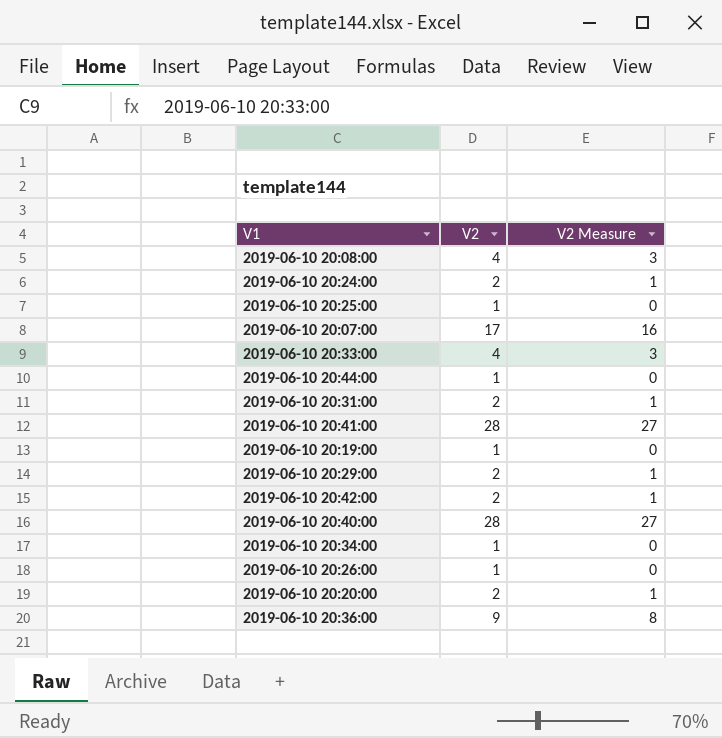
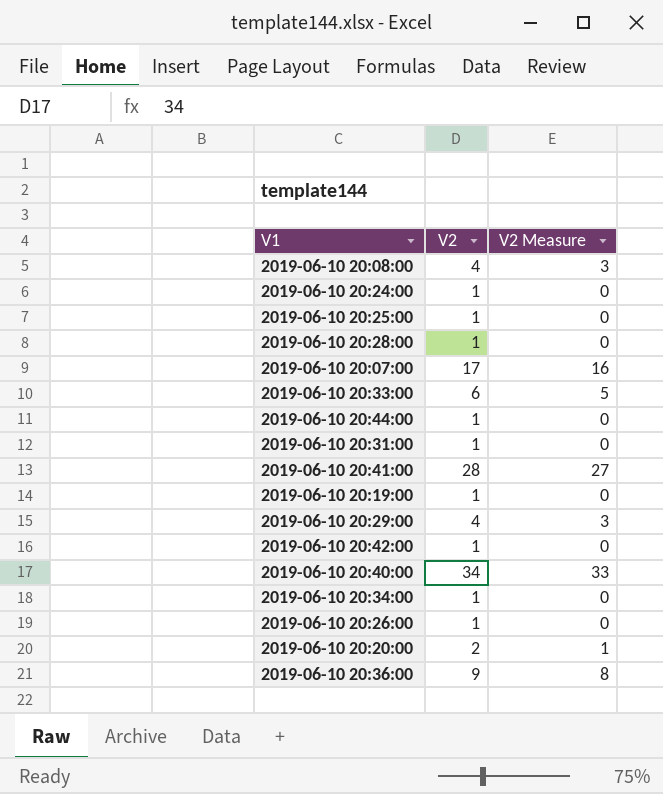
2019-06-10 20:24:00 | V2: 2 -> 1
2019-06-10 20:24:00 | V2 Measure: 1 -> 0
row 2019-06-10 20:28:00: none -> 1 | 0
2019-06-10 20:33:00 | V2: 4 -> 6
2019-06-10 20:33:00 | V2 Measure: 3 -> 5
2019-06-10 20:31:00 | V2: 2 -> 1
2019-06-10 20:31:00 | V2 Measure: 1 -> 0
2019-06-10 20:29:00 | V2: 2 -> 4
2019-06-10 20:29:00 | V2 Measure: 1 -> 3
2019-06-10 20:42:00 | V2: 2 -> 1
2019-06-10 20:42:00 | V2 Measure: 1 -> 0
2019-06-10 20:40:00 | V2: 28 -> 34
2019-06-10 20:40:00 | V2 Measure: 27 -> 33

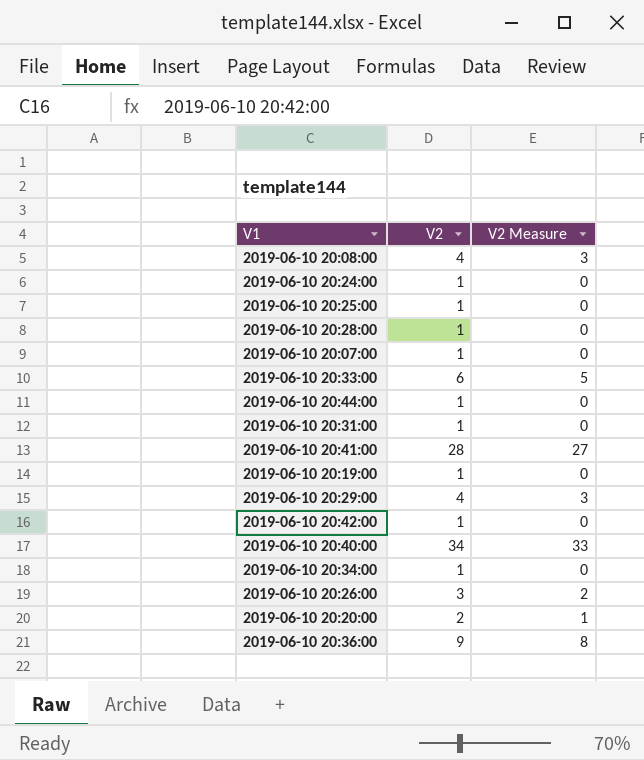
2019-06-10 20:07:00 | V2: 17 -> 1
2019-06-10 20:07:00 | V2 Measure: 16 -> 0
2019-06-10 20:26:00 | V2: 1 -> 3
2019-06-10 20:26:00 | V2 Measure: 0 -> 2

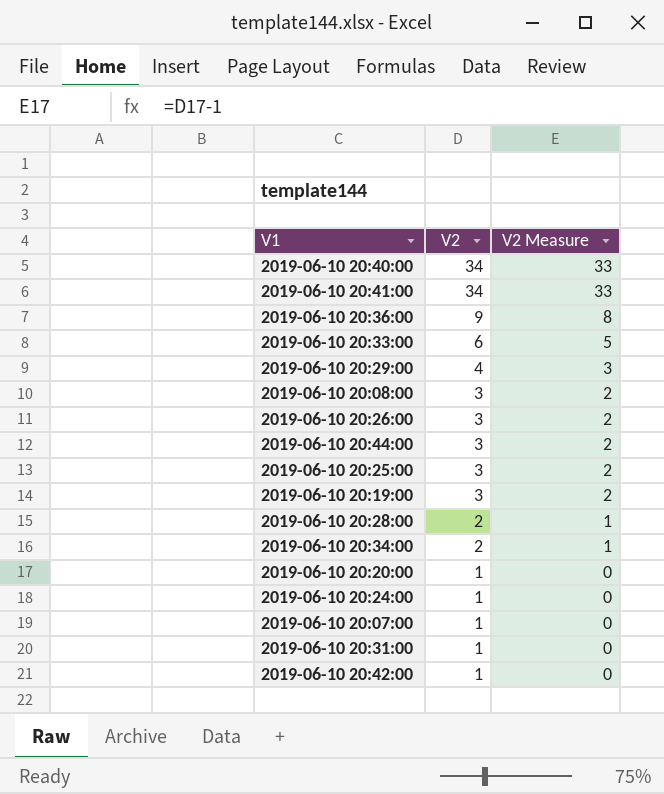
row order: none -> V2 descending
2019-06-10 20:41:00 | V2: 28 -> 34
2019-06-10 20:41:00 | V2 Measure: 27 -> 33
2019-06-10 20:08:00 | V2: 4 -> 3
2019-06-10 20:08:00 | V2 Measure: 3 -> 2
2019-06-10 20:44:00 | V2: 1 -> 3
2019-06-10 20:44:00 | V2 Measure: 0 -> 2
2019-06-10 20:25:00 | V2: 1 -> 3
2019-06-10 20:25:00 | V2 Measure: 0 -> 2
2019-06-10 20:19:00 | V2: 1 -> 3
2019-06-10 20:19:00 | V2 Measure: 0 -> 2
2019-06-10 20:28:00 | V2: 1 -> 2
2019-06-10 20:28:00 | V2 Measure: 0 -> 1
2019-06-10 20:34:00 | V2: 1 -> 2
2019-06-10 20:34:00 | V2 Measure: 0 -> 1
2019-06-10 20:20:00 | V2: 2 -> 1
2019-06-10 20:20:00 | V2 Measure: 1 -> 0

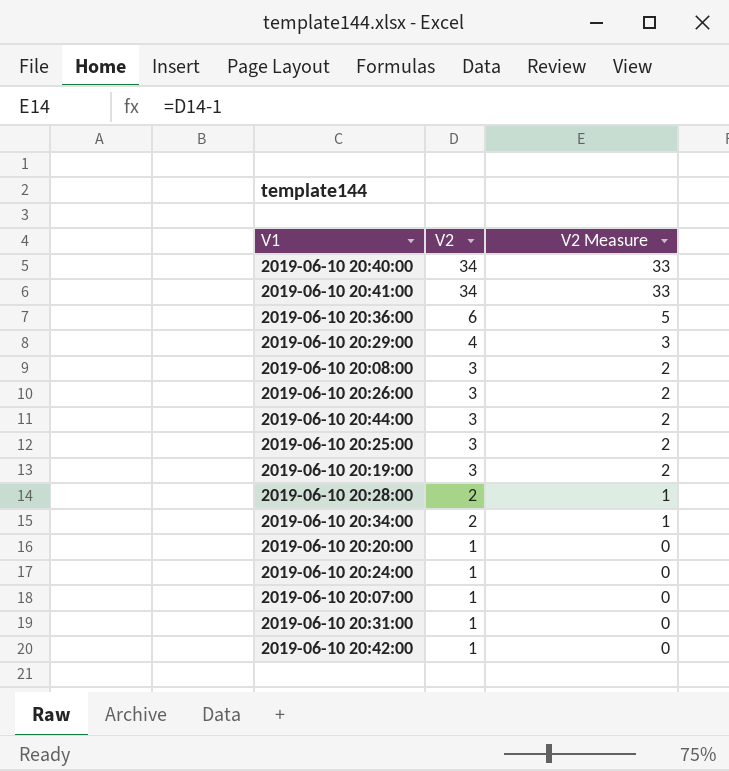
row 2019-06-10 20:33:00: 6 | 5 -> none
2019-06-10 20:36:00 | V2: 9 -> 6
2019-06-10 20:36:00 | V2 Measure: 8 -> 5

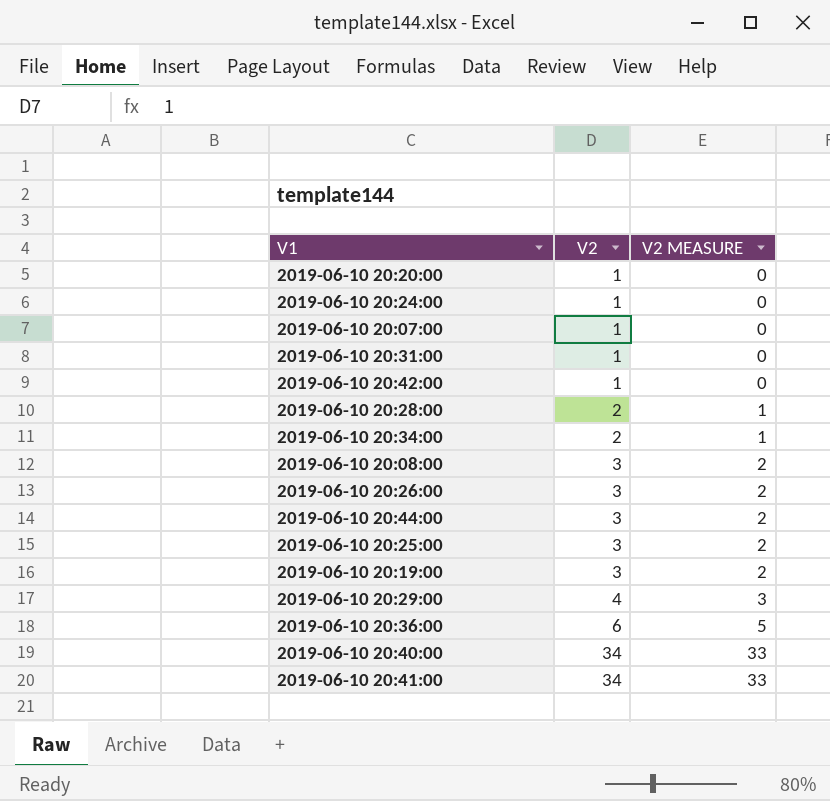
row order: V2 descending -> V2 ascending
column name: V2 Measure -> V2 MEASURE

